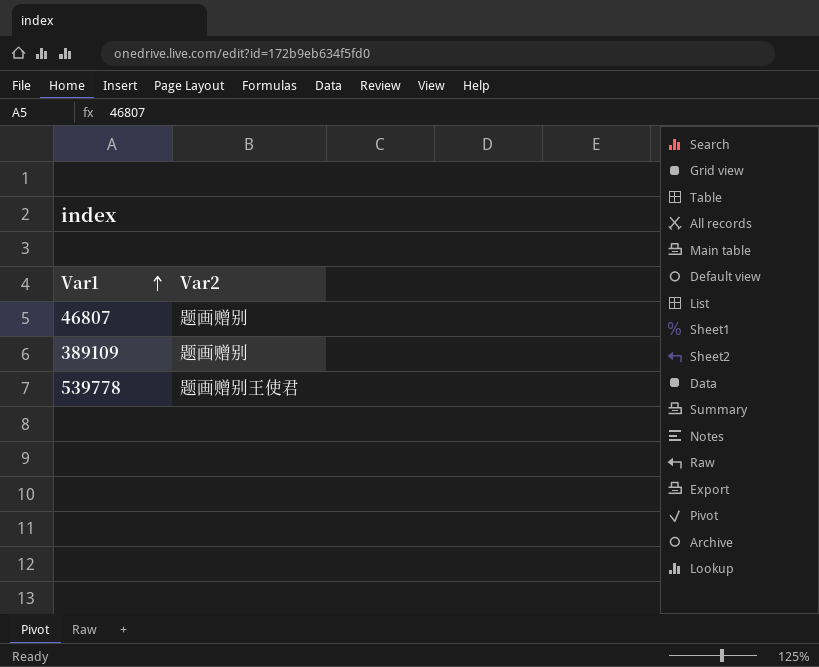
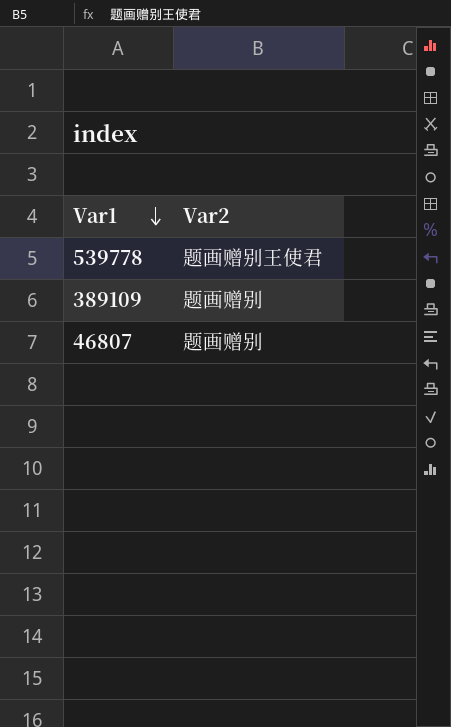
row order: Var1 ascending -> Var1 descending

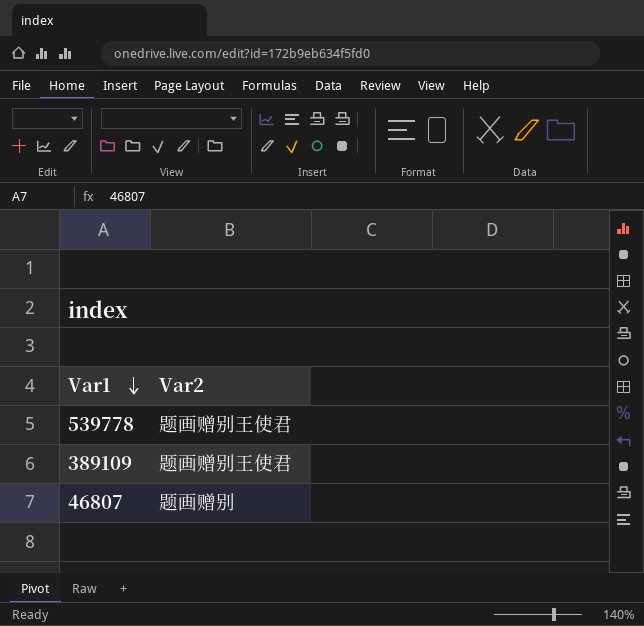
389109 | Var2: 题画赠别 -> 题画赠别王使君

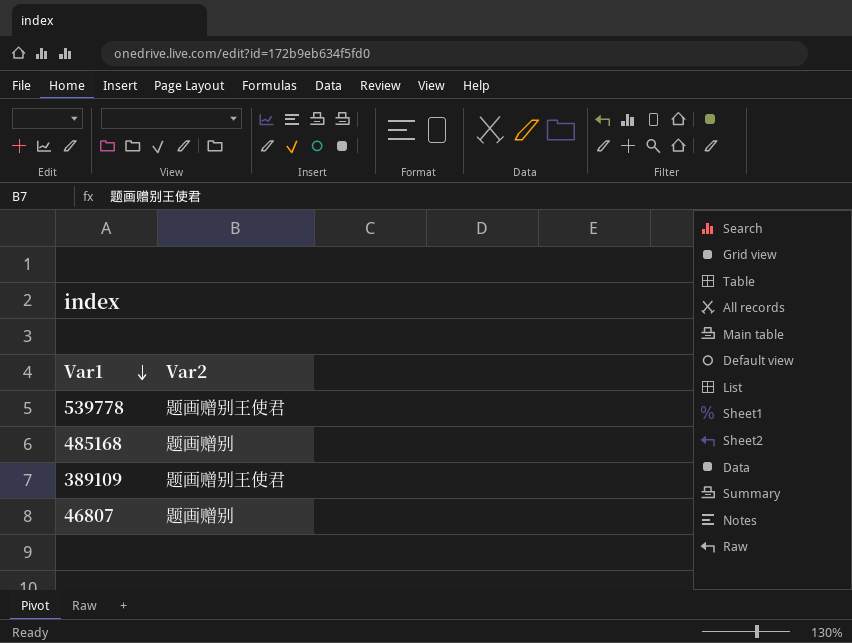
row 485168: none -> 题画赠别

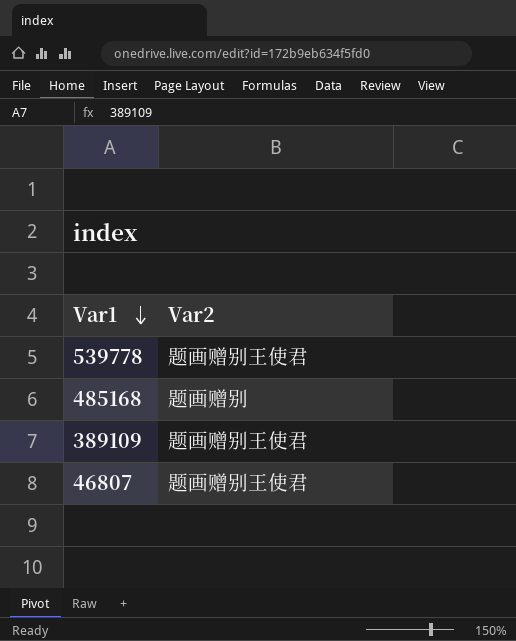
46807 | Var2: 题画赠别 -> 题画赠别王使君

